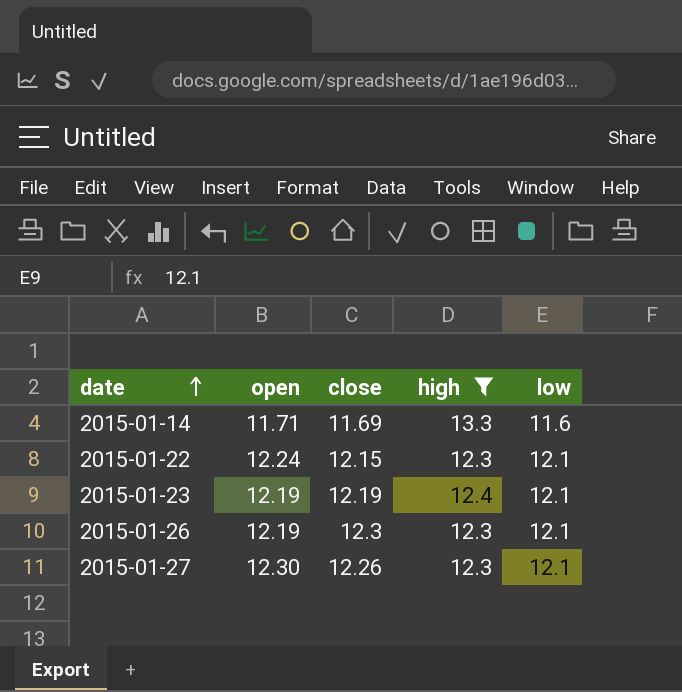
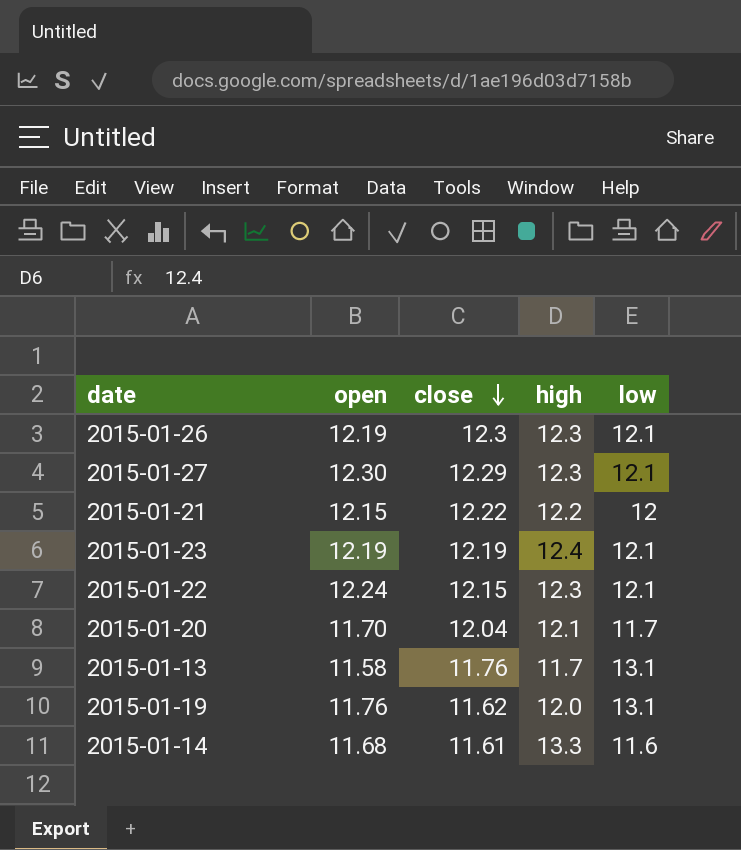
filter: high >= 12.3 -> none
row order: date ascending -> close descending
2015-01-27 | close: 12.26 -> 12.29
2015-01-14 | open: 11.71 -> 11.68
2015-01-14 | close: 11.69 -> 11.61

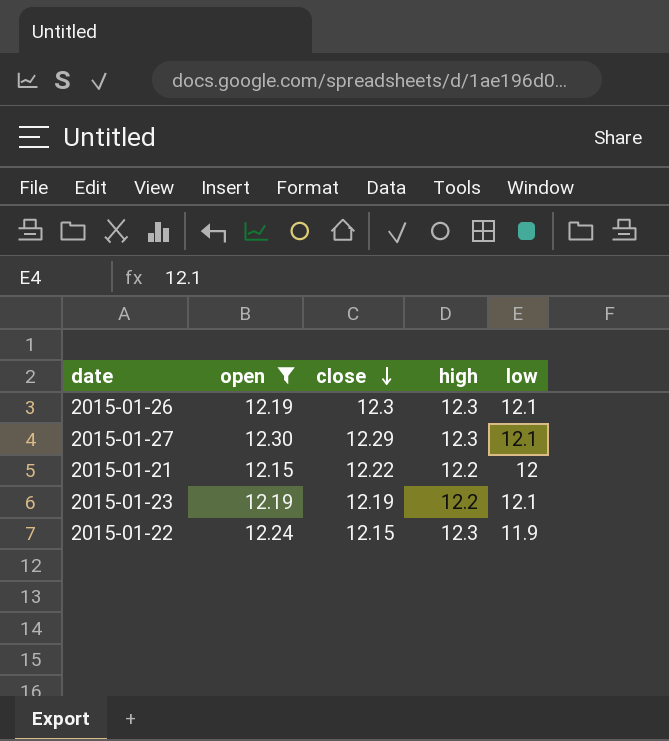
filter: none -> open >= 12.15
2015-01-23 | high: 12.4 -> 12.2
2015-01-22 | low: 12.1 -> 11.9

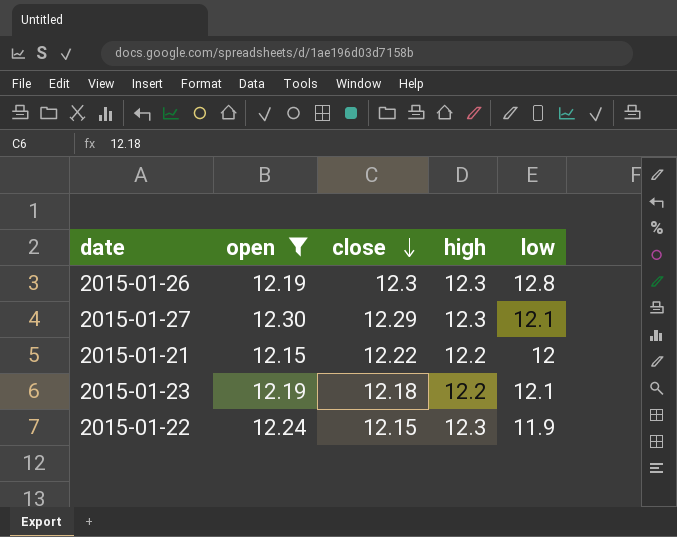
2015-01-26 | low: 12.1 -> 12.8
2015-01-23 | close: 12.19 -> 12.18

